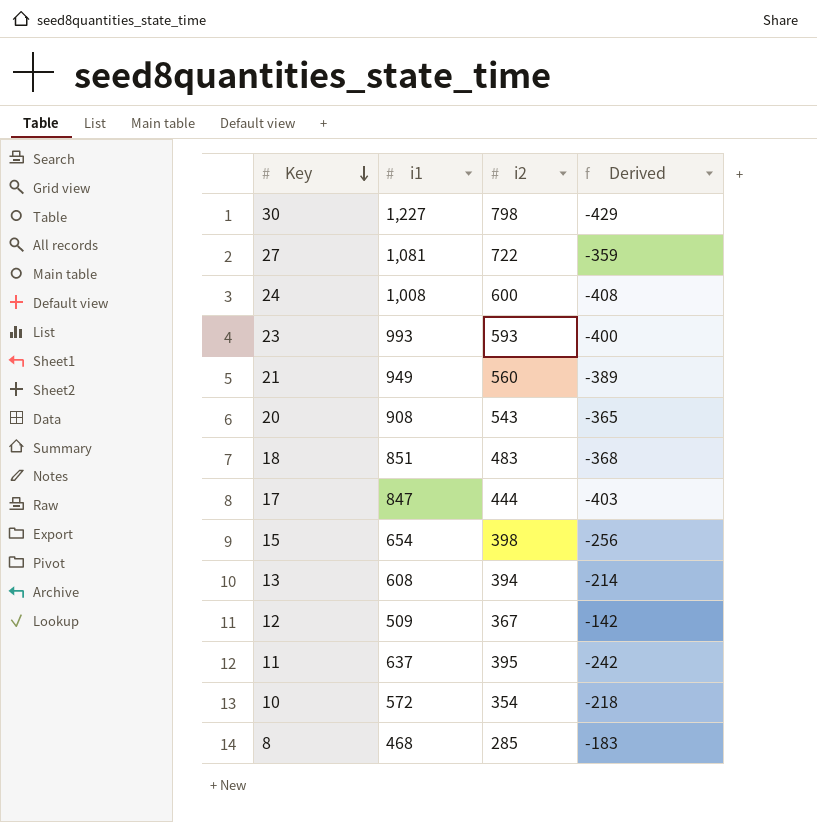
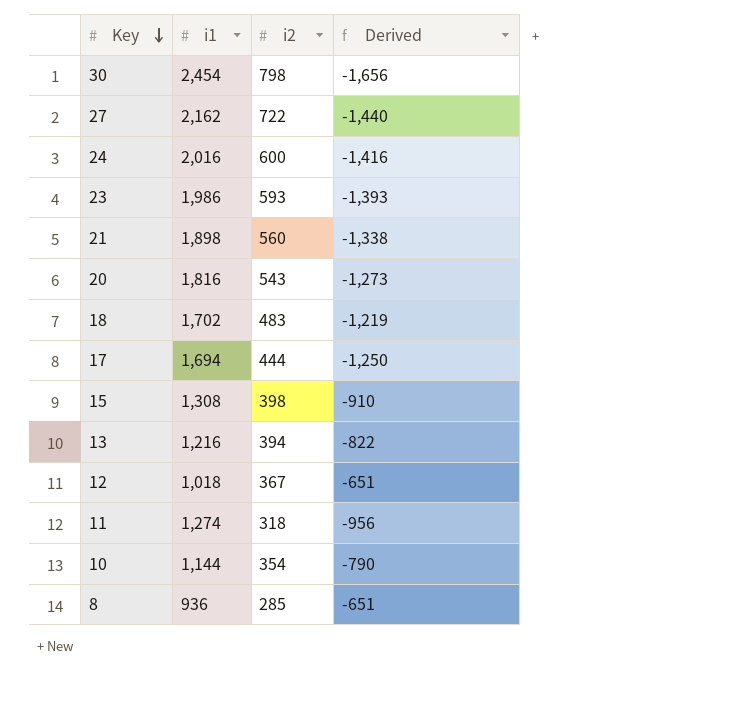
30 | i1: 1,227 -> 2,454
30 | Derived: -429 -> -1,656
27 | i1: 1,081 -> 2,162
27 | Derived: -359 -> -1,440
24 | i1: 1,008 -> 2,016
24 | Derived: -408 -> -1,416
23 | i1: 993 -> 1,986
23 | Derived: -400 -> -1,393
21 | i1: 949 -> 1,898
21 | Derived: -389 -> -1,338
20 | i1: 908 -> 1,816
20 | Derived: -365 -> -1,273
18 | i1: 851 -> 1,702
18 | Derived: -368 -> -1,219
17 | i1: 847 -> 1,694
17 | Derived: -403 -> -1,250
15 | i1: 654 -> 1,308
15 | Derived: -256 -> -910
13 | i1: 608 -> 1,216
13 | Derived: -214 -> -822
12 | i1: 509 -> 1,018
12 | Derived: -142 -> -651
11 | i1: 637 -> 1,274
11 | i2: 395 -> 318
11 | Derived: -242 -> -956
10 | i1: 572 -> 1,144
10 | Derived: -218 -> -790
8 | i1: 468 -> 936
8 | Derived: -183 -> -651

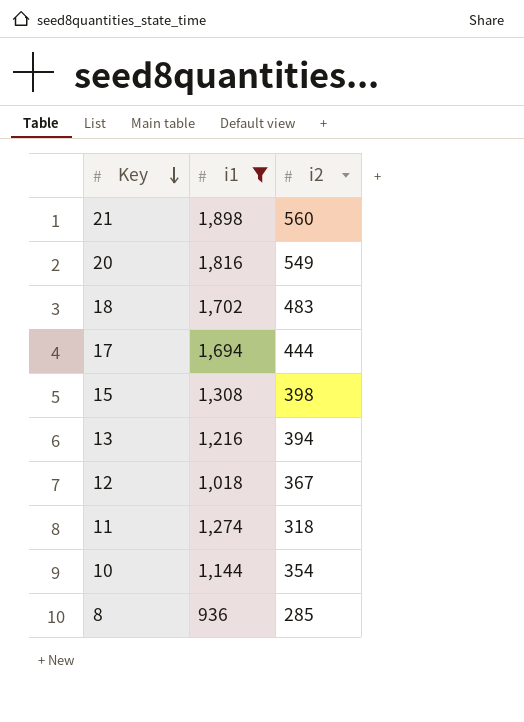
filter: none -> i1 <= 1,898
column Derived | formula: [i2] - [i1] -> none
20 | i2: 543 -> 549

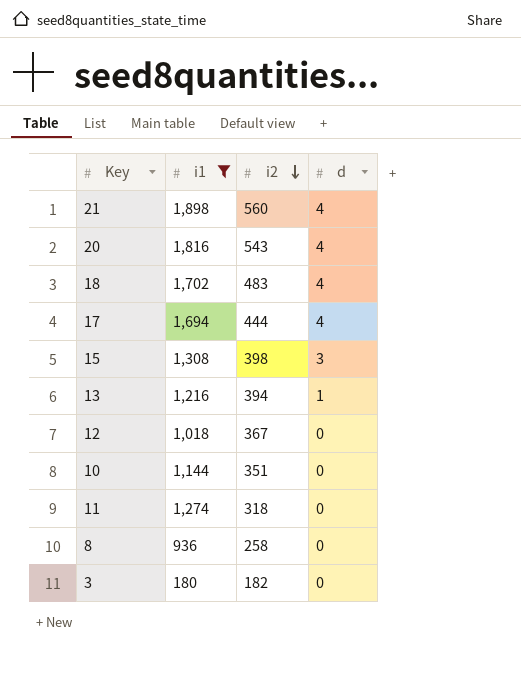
row order: Key descending -> i2 descending
column d | position: none -> 4
20 | i2: 549 -> 543
10 | i2: 354 -> 351
8 | i2: 285 -> 258
row 3: none -> 180 | 182 | 0

